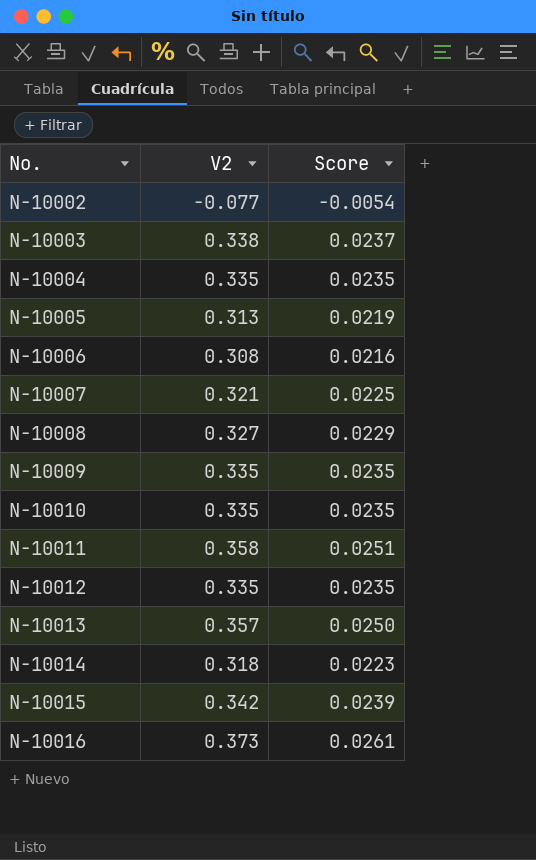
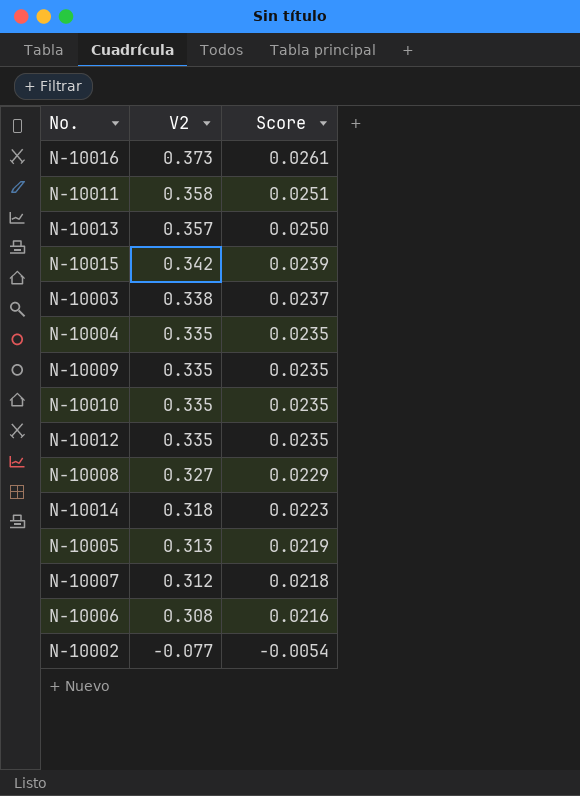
row order: No. ascending -> V2 descending
N-10007 | V2: 0.321 -> 0.312
N-10007 | Score: 0.0225 -> 0.0218

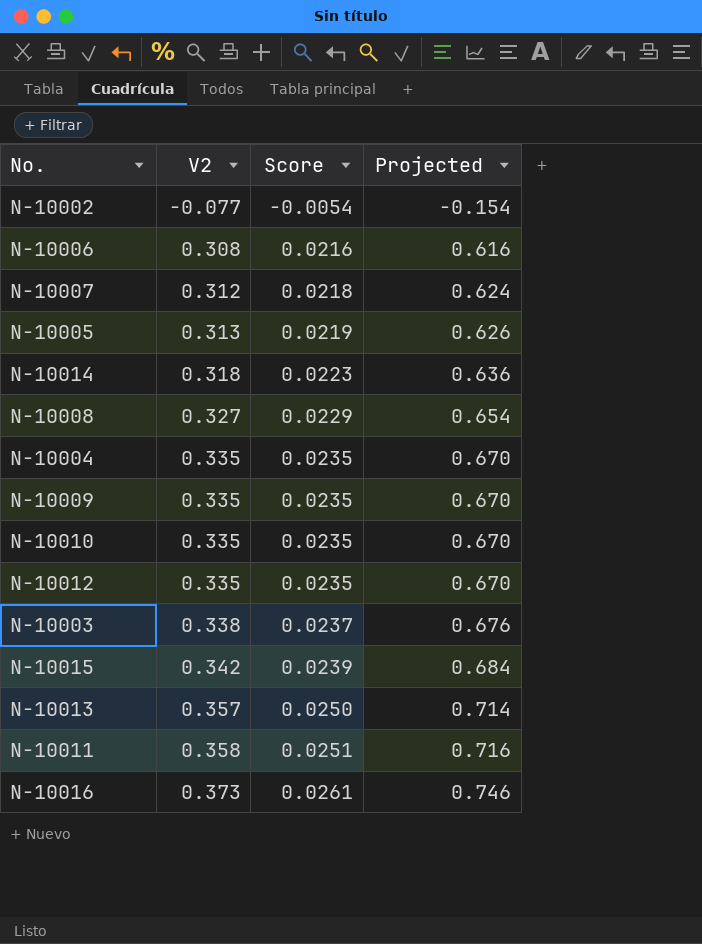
row order: V2 descending -> V2 ascending
column Projected | formula: none -> [V2] * 2

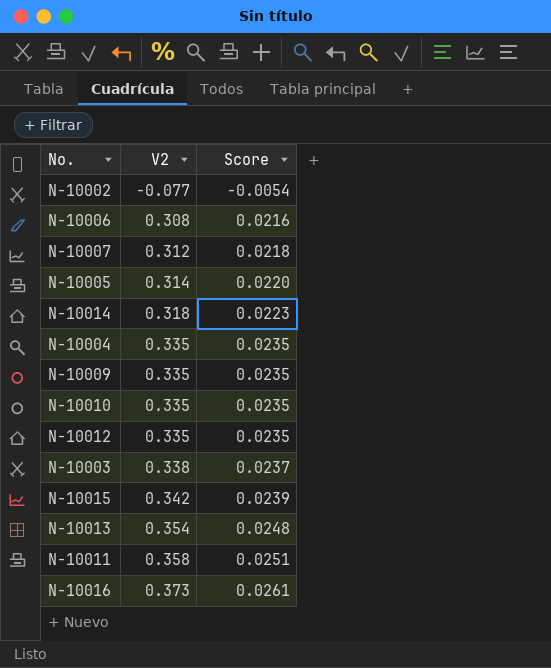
column Projected | formula: [V2] * 2 -> none
row N-10008: 0.327 | 0.0229 | 0.654 -> none
N-10005 | V2: 0.313 -> 0.314
N-10005 | Score: 0.0219 -> 0.0220
N-10013 | V2: 0.357 -> 0.354
N-10013 | Score: 0.0250 -> 0.0248

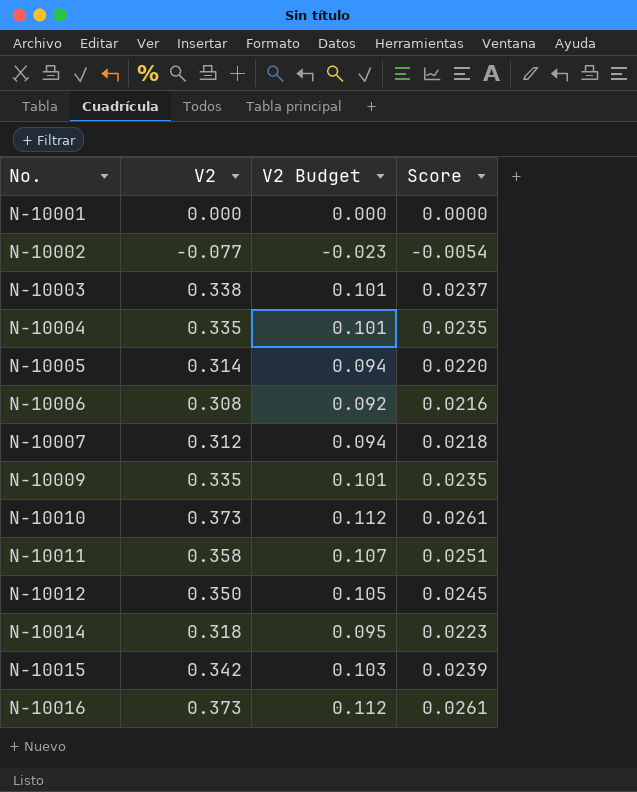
row order: V2 ascending -> No. ascending
column V2 Budget | formula: none -> [V2] * 0.3
row N-10013: 0.354 | 0.0248 -> none
row N-10001: none -> 0.000 | 0.000 | 0.0000
N-10010 | V2: 0.335 -> 0.373
N-10010 | Score: 0.0235 -> 0.0261
N-10012 | V2: 0.335 -> 0.350
N-10012 | Score: 0.0235 -> 0.0245

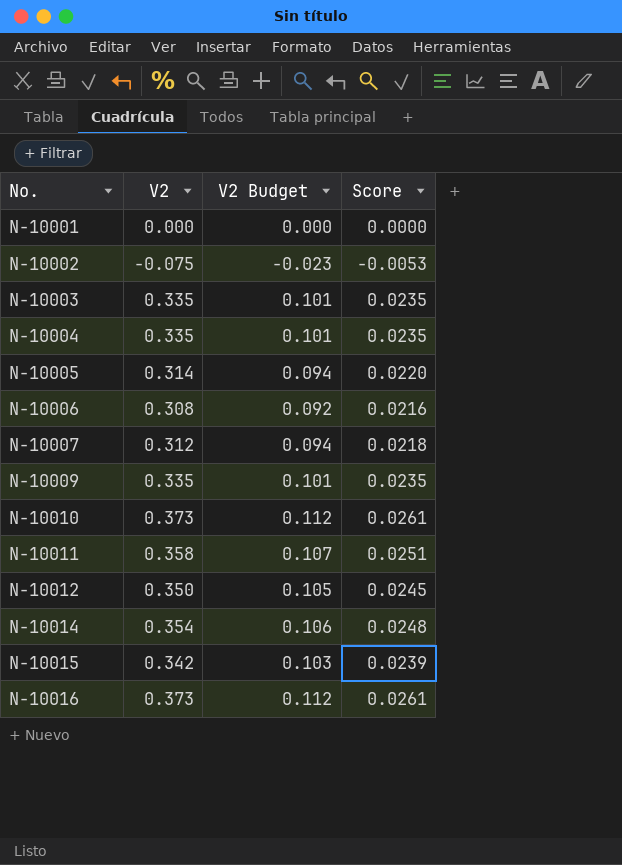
N-10002 | V2: -0.077 -> -0.075
N-10002 | Score: -0.0054 -> -0.0053
N-10003 | V2: 0.338 -> 0.335
N-10003 | Score: 0.0237 -> 0.0235
N-10014 | V2: 0.318 -> 0.354
N-10014 | V2 Budget: 0.095 -> 0.106
N-10014 | Score: 0.0223 -> 0.0248

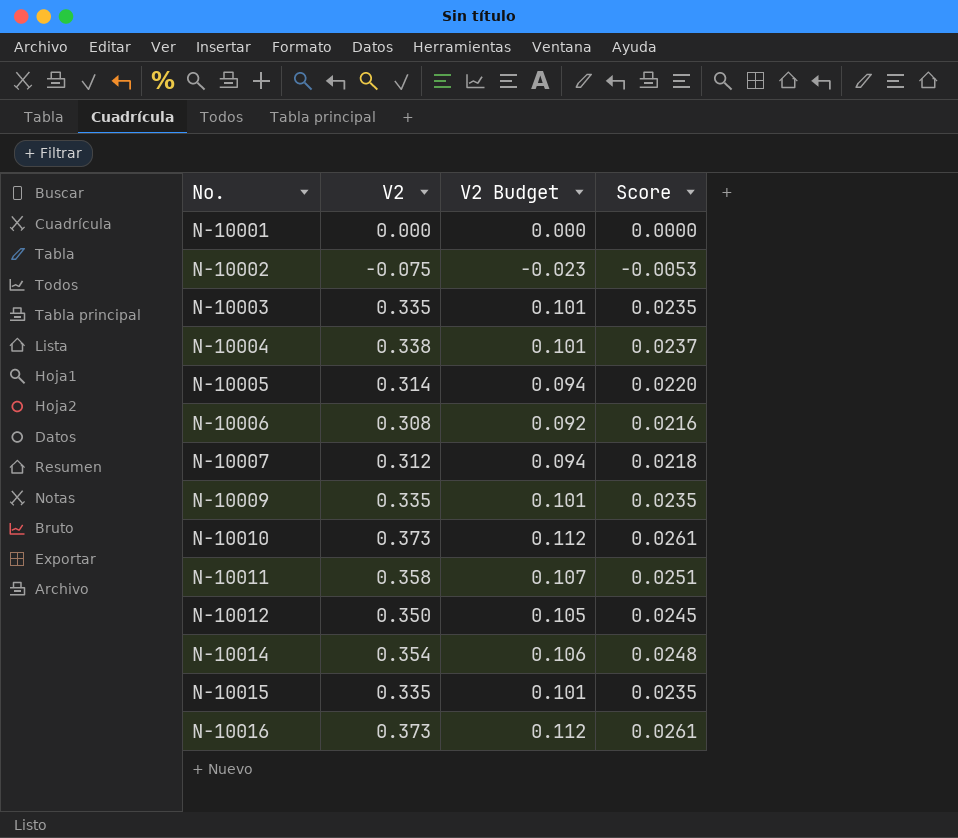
N-10004 | V2: 0.335 -> 0.338
N-10004 | Score: 0.0235 -> 0.0237
N-10015 | V2: 0.342 -> 0.335
N-10015 | V2 Budget: 0.103 -> 0.101
N-10015 | Score: 0.0239 -> 0.0235

